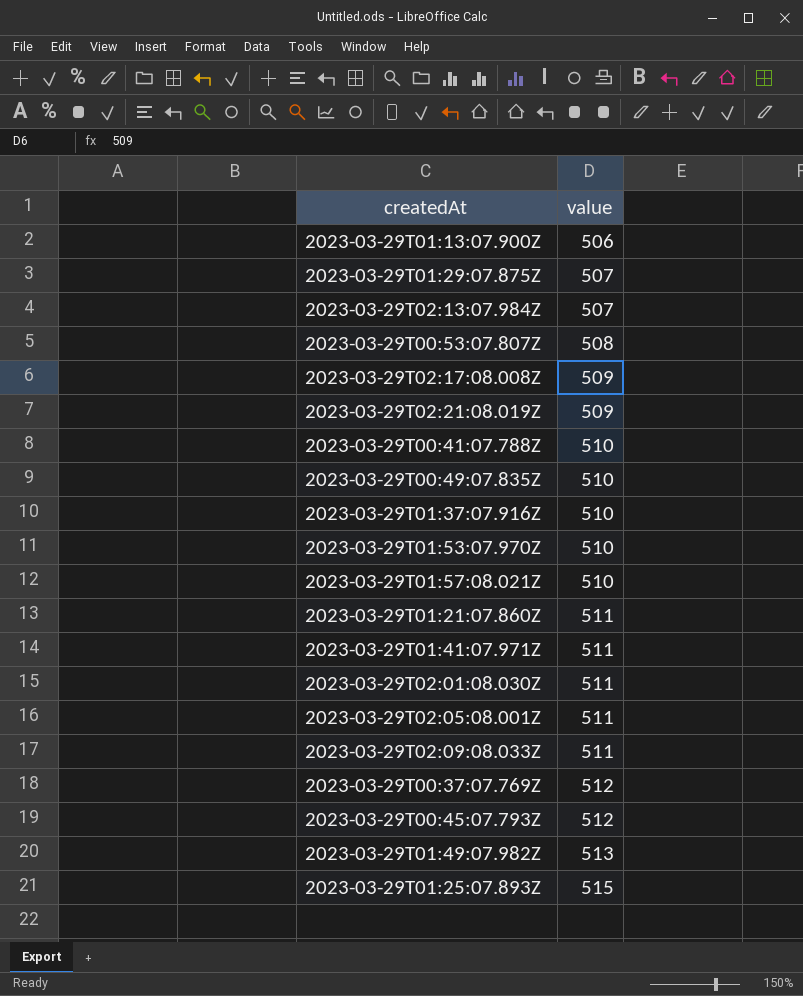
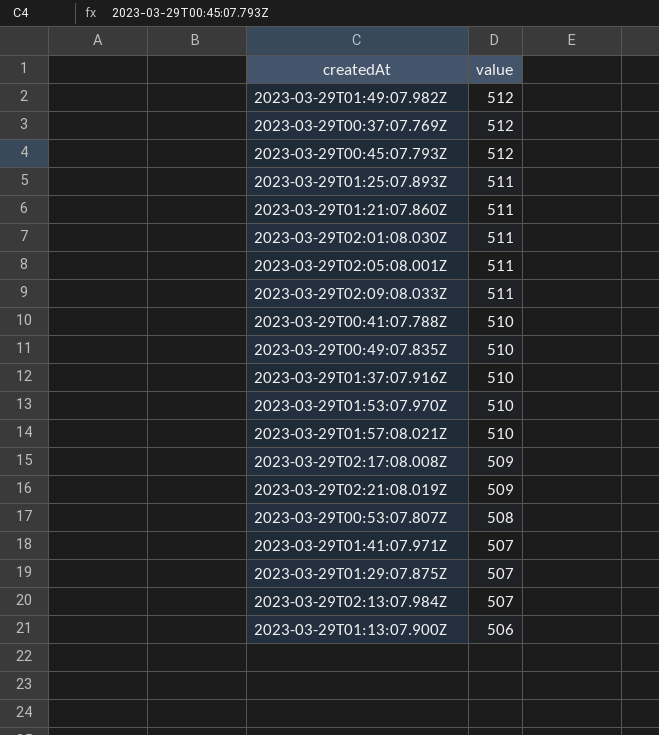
row order: value ascending -> value descending
2023-03-29T01:49:07.982Z | value: 513 -> 512
2023-03-29T01:25:07.893Z | value: 515 -> 511
2023-03-29T01:41:07.971Z | value: 511 -> 507

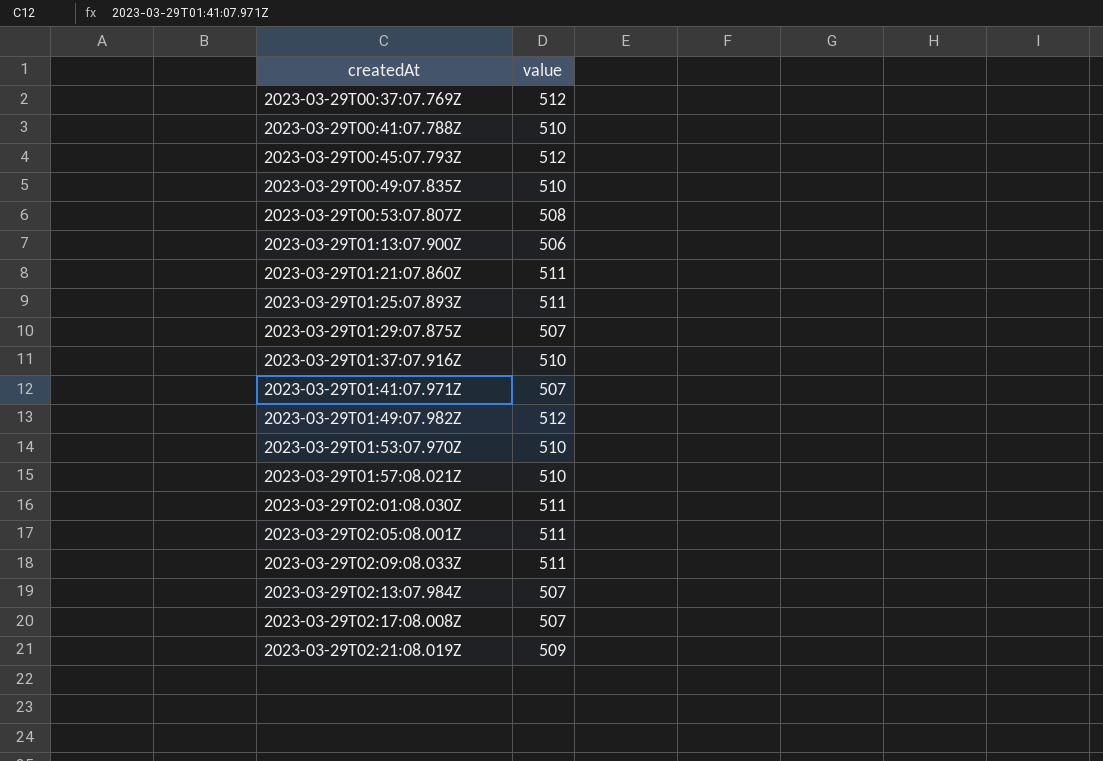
row order: value descending -> createdAt ascending
2023-03-29T02:17:08.008Z | value: 509 -> 507

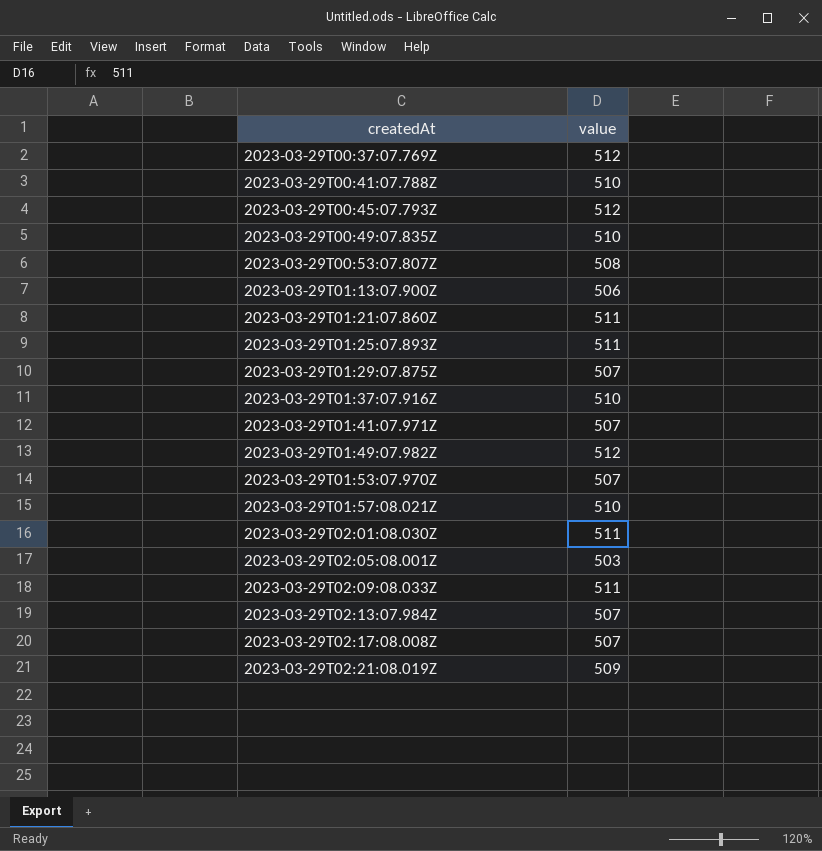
2023-03-29T01:53:07.970Z | value: 510 -> 507
2023-03-29T02:05:08.001Z | value: 511 -> 503

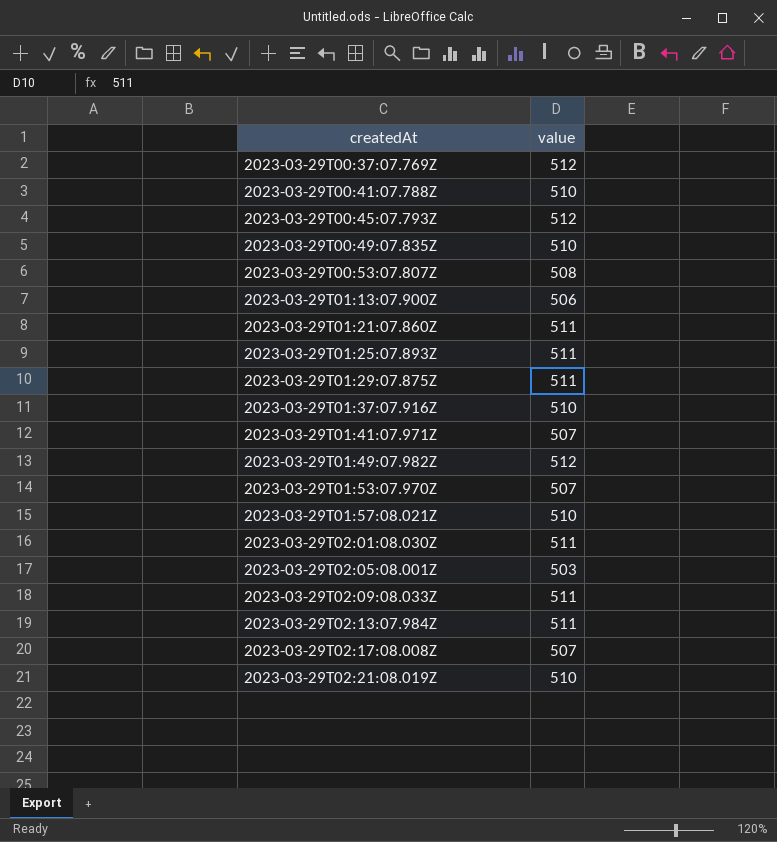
2023-03-29T01:29:07.875Z | value: 507 -> 511
2023-03-29T02:13:07.984Z | value: 507 -> 511
2023-03-29T02:21:08.019Z | value: 509 -> 510

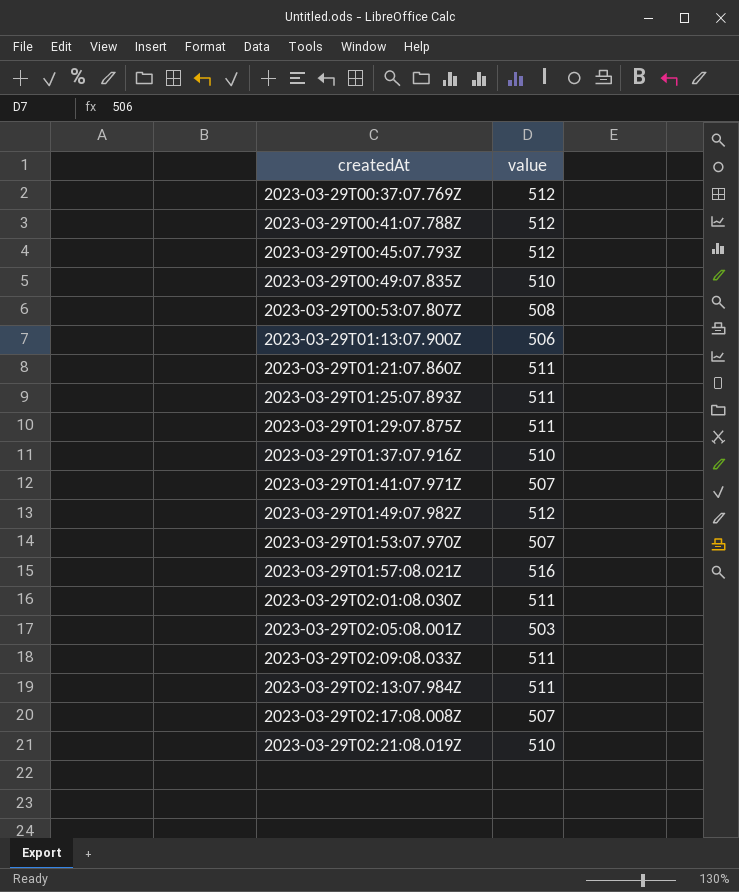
2023-03-29T00:41:07.788Z | value: 510 -> 512
2023-03-29T01:57:08.021Z | value: 510 -> 516

